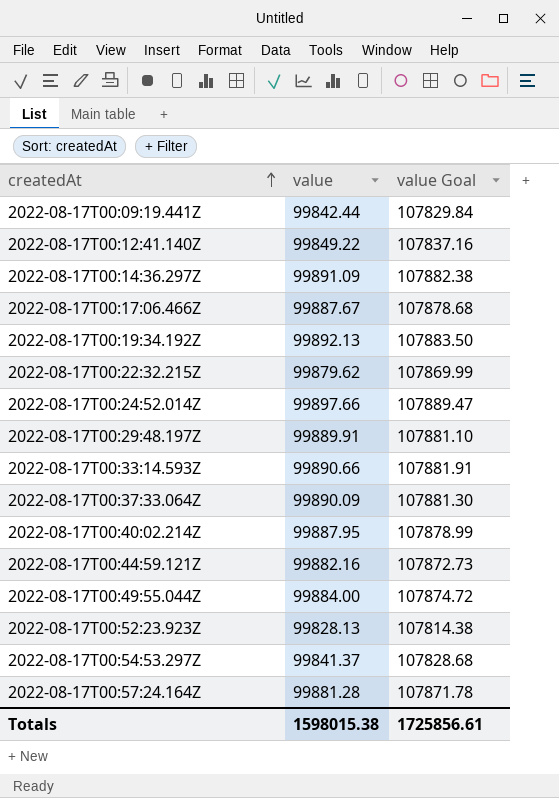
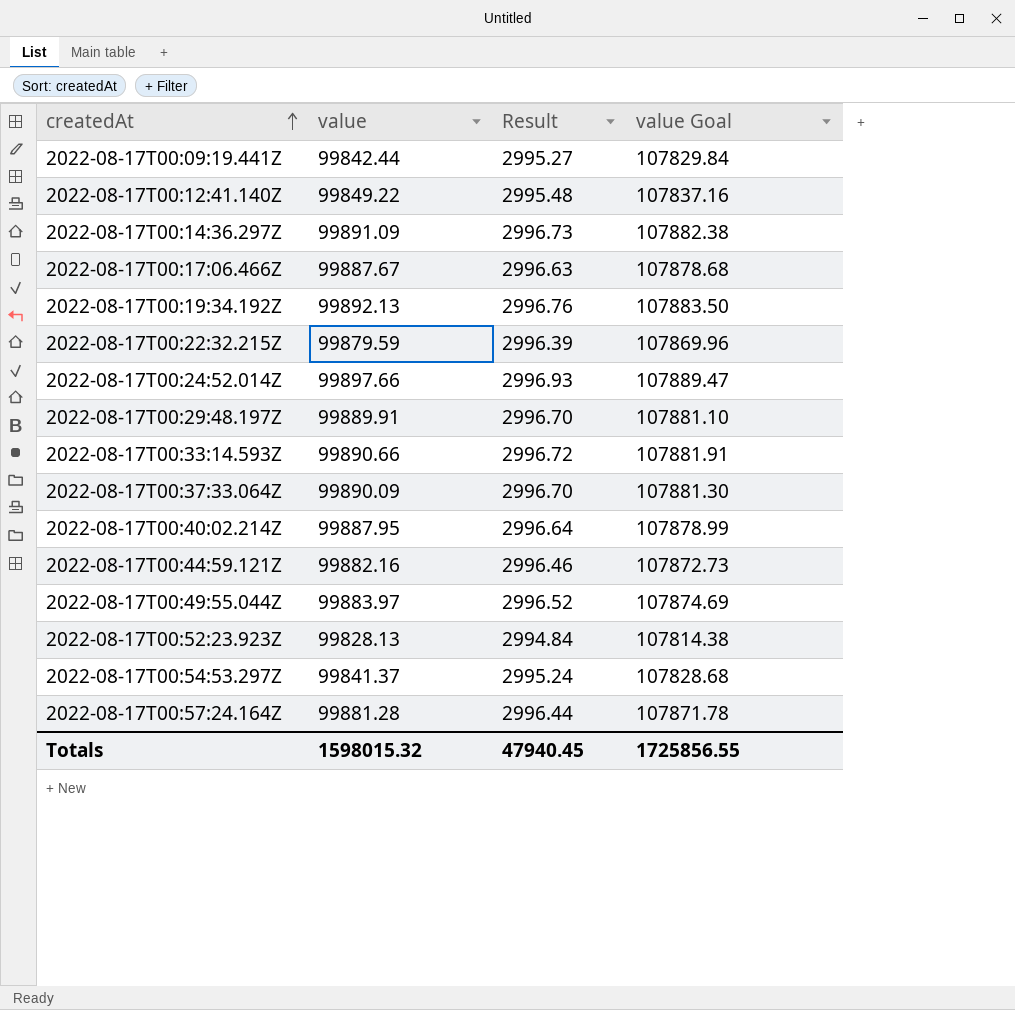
column Result | formula: none -> [value] * 0.03
2022-08-17T00:22:32.215Z | value: 99879.62 -> 99879.59
2022-08-17T00:22:32.215Z | value Goal: 107869.99 -> 107869.96
2022-08-17T00:49:55.044Z | value: 99884.00 -> 99883.97
2022-08-17T00:49:55.044Z | value Goal: 107874.72 -> 107874.69
Totals | value: 1598015.38 -> 1598015.32
Totals | value Goal: 1725856.61 -> 1725856.55

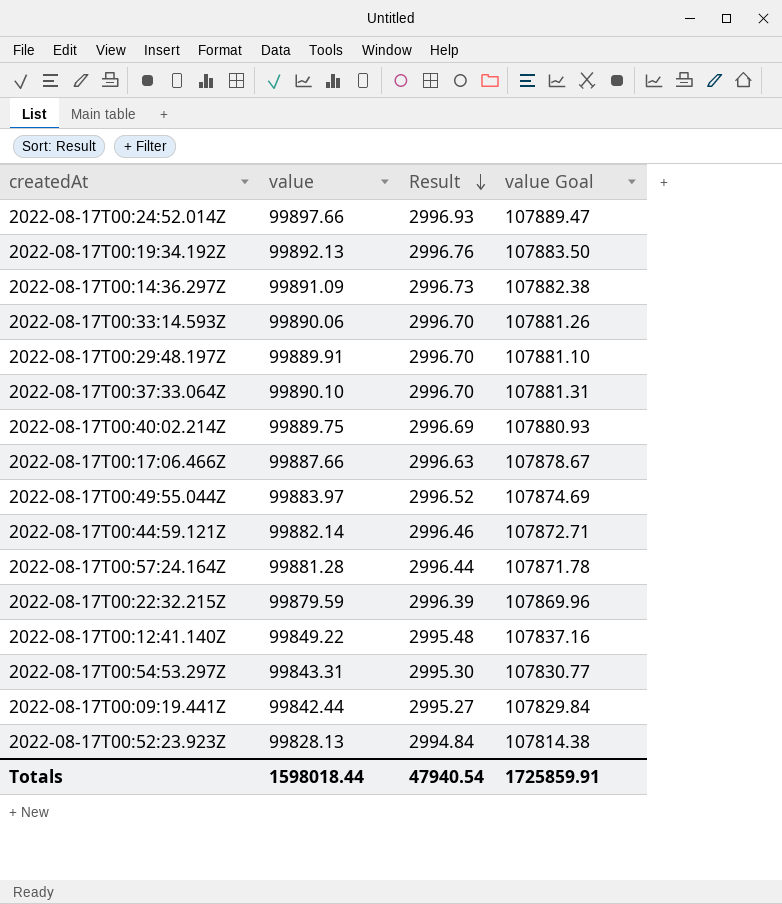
row order: createdAt ascending -> Result descending
2022-08-17T00:33:14.593Z | value: 99890.66 -> 99890.06
2022-08-17T00:33:14.593Z | Result: 2996.72 -> 2996.70
2022-08-17T00:33:14.593Z | value Goal: 107881.91 -> 107881.26
2022-08-17T00:37:33.064Z | value: 99890.09 -> 99890.10
2022-08-17T00:37:33.064Z | value Goal: 107881.30 -> 107881.31
2022-08-17T00:40:02.214Z | value: 99887.95 -> 99889.75
2022-08-17T00:40:02.214Z | Result: 2996.64 -> 2996.69
2022-08-17T00:40:02.214Z | value Goal: 107878.99 -> 107880.93
2022-08-17T00:17:06.466Z | value: 99887.67 -> 99887.66
2022-08-17T00:17:06.466Z | value Goal: 107878.68 -> 107878.67
2022-08-17T00:44:59.121Z | value: 99882.16 -> 99882.14
2022-08-17T00:44:59.121Z | value Goal: 107872.73 -> 107872.71
2022-08-17T00:54:53.297Z | value: 99841.37 -> 99843.31
2022-08-17T00:54:53.297Z | Result: 2995.24 -> 2995.30
2022-08-17T00:54:53.297Z | value Goal: 107828.68 -> 107830.77
Totals | value: 1598015.32 -> 1598018.44
Totals | Result: 47940.45 -> 47940.54
Totals | value Goal: 1725856.55 -> 1725859.91

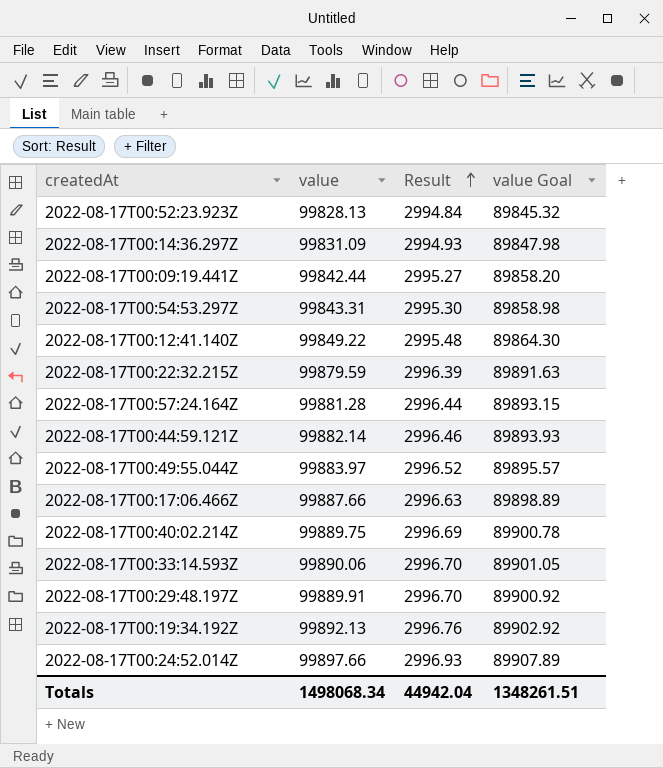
row order: Result descending -> Result ascending
column value Goal | formula: [value] * 1.08 -> [value] * 0.9
row 2022-08-17T00:37:33.064Z: 99890.10 | 2996.70 | 107881.31 -> none
2022-08-17T00:14:36.297Z | value: 99891.09 -> 99831.09
2022-08-17T00:14:36.297Z | Result: 2996.73 -> 2994.93
Totals | value: 1598018.44 -> 1498068.34
Totals | Result: 47940.54 -> 44942.04
Totals | value Goal: 1725859.91 -> 1348261.51

